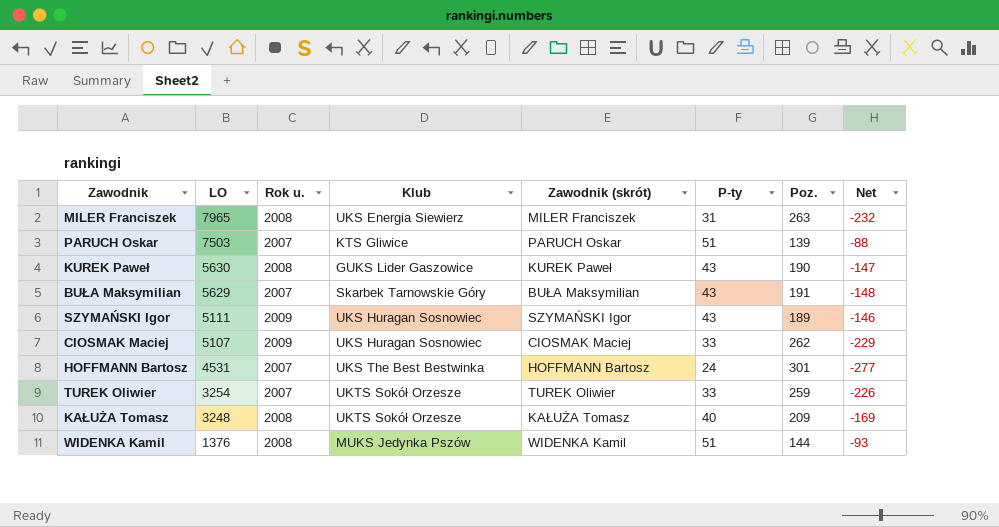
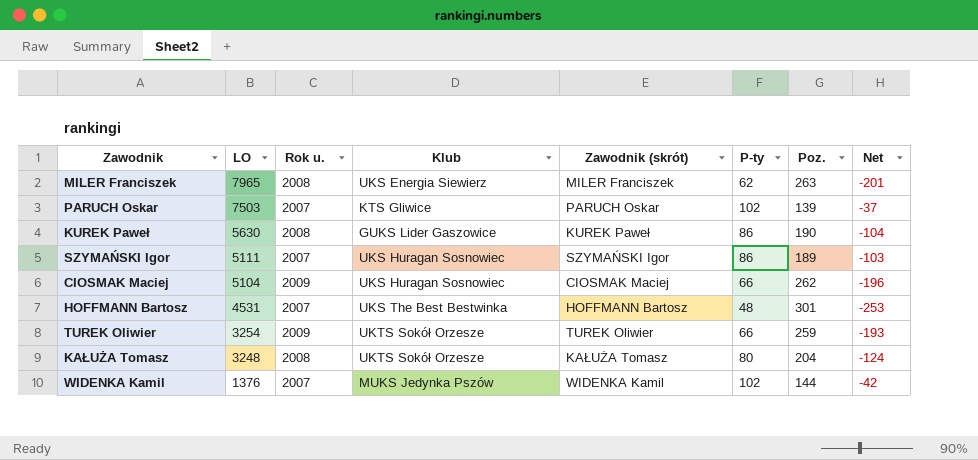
row BUŁA Maksymilian: 5629 | 2007 | Skarbek Tarnowskie Góry | BUŁA Maksymilian | 43 | 191 | -148 -> none
MILER Franciszek | P-ty: 31 -> 62
MILER Franciszek | Net: -232 -> -201
PARUCH Oskar | P-ty: 51 -> 102
PARUCH Oskar | Net: -88 -> -37
KUREK Paweł | P-ty: 43 -> 86
KUREK Paweł | Net: -147 -> -104
SZYMAŃSKI Igor | Rok u.: 2009 -> 2007
SZYMAŃSKI Igor | P-ty: 43 -> 86
SZYMAŃSKI Igor | Net: -146 -> -103
CIOSMAK Maciej | LO: 5107 -> 5104
CIOSMAK Maciej | P-ty: 33 -> 66
CIOSMAK Maciej | Net: -229 -> -196
HOFFMANN Bartosz | P-ty: 24 -> 48
HOFFMANN Bartosz | Net: -277 -> -253
TUREK Oliwier | Rok u.: 2007 -> 2009
TUREK Oliwier | P-ty: 33 -> 66
TUREK Oliwier | Net: -226 -> -193
KAŁUŻA Tomasz | P-ty: 40 -> 80
KAŁUŻA Tomasz | Poz.: 209 -> 204
KAŁUŻA Tomasz | Net: -169 -> -124
WIDENKA Kamil | Rok u.: 2008 -> 2007
WIDENKA Kamil | P-ty: 51 -> 102
WIDENKA Kamil | Net: -93 -> -42

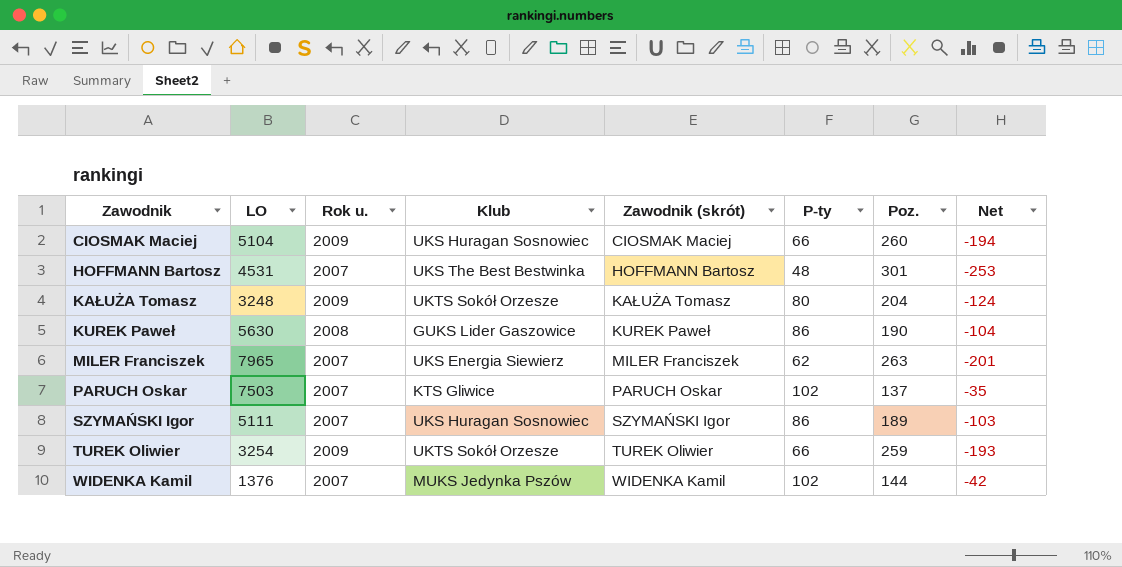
row order: LO descending -> Zawodnik ascending
CIOSMAK Maciej | Poz.: 262 -> 260
CIOSMAK Maciej | Net: -196 -> -194
KAŁUŻA Tomasz | Rok u.: 2008 -> 2009
MILER Franciszek | Rok u.: 2008 -> 2007
PARUCH Oskar | Poz.: 139 -> 137
PARUCH Oskar | Net: -37 -> -35

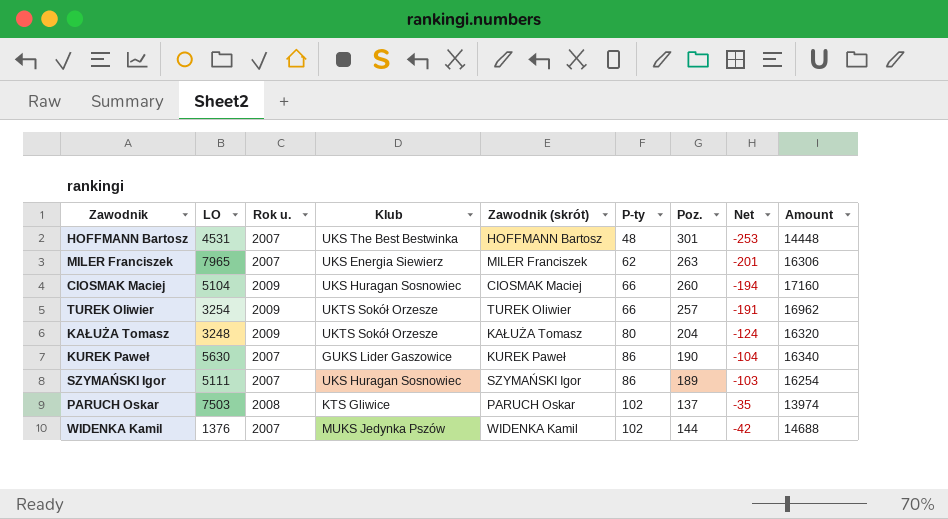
row order: Zawodnik ascending -> P-ty ascending
column Amount | formula: none -> [P-ty] * [Poz.]
TUREK Oliwier | Poz.: 259 -> 257
TUREK Oliwier | Net: -193 -> -191
KUREK Paweł | Rok u.: 2008 -> 2007
PARUCH Oskar | Rok u.: 2007 -> 2008

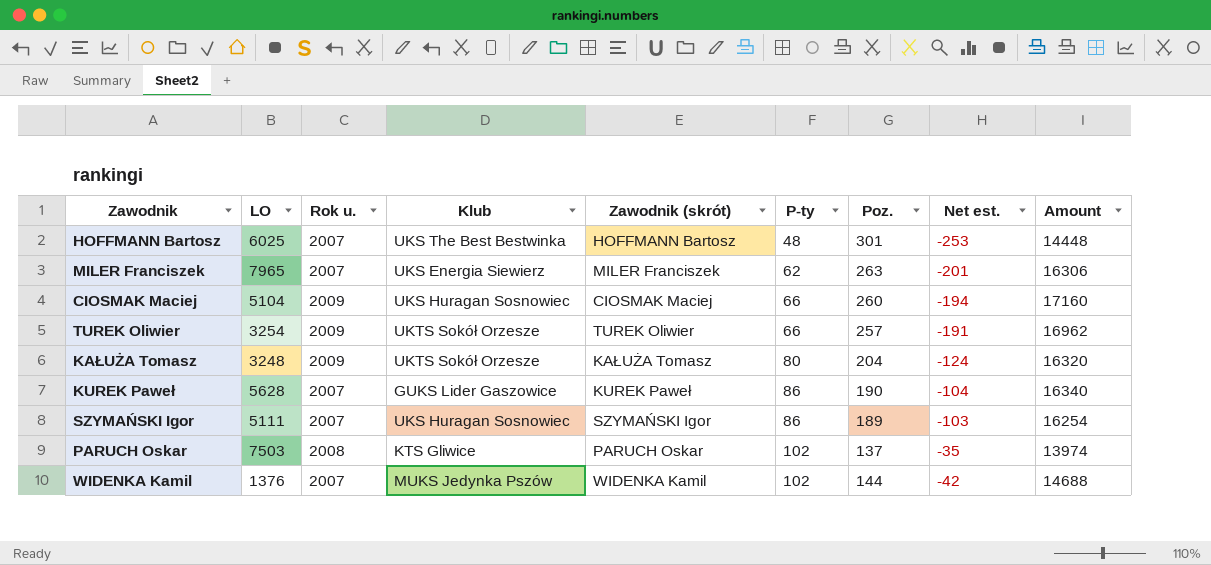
column name: Net -> Net est.
HOFFMANN Bartosz | LO: 4531 -> 6025
KUREK Paweł | LO: 5630 -> 5628

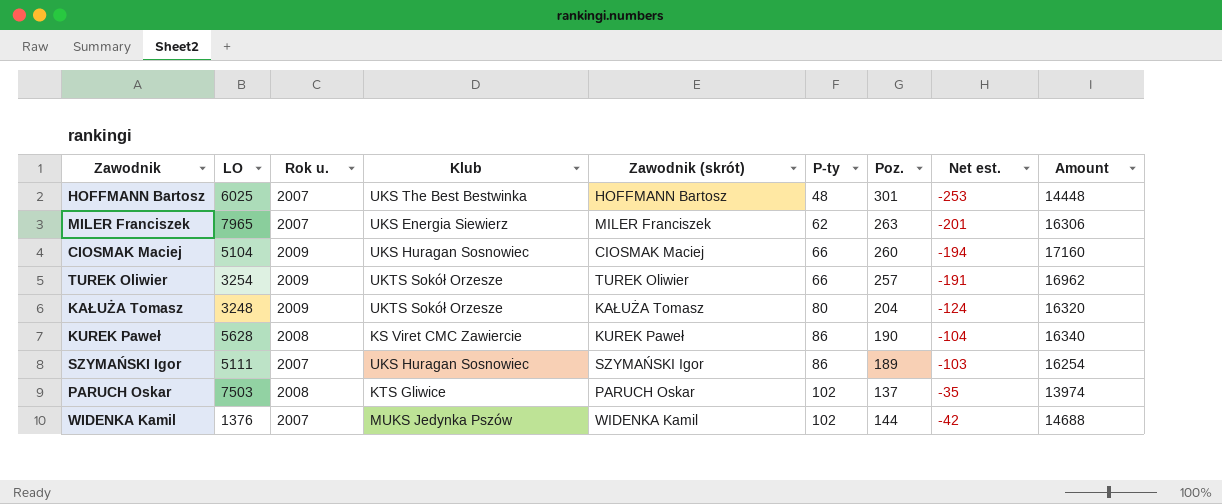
KUREK Paweł | Rok u.: 2007 -> 2008
KUREK Paweł | Klub: GUKS Lider Gaszowice -> KS Viret CMC Zawiercie

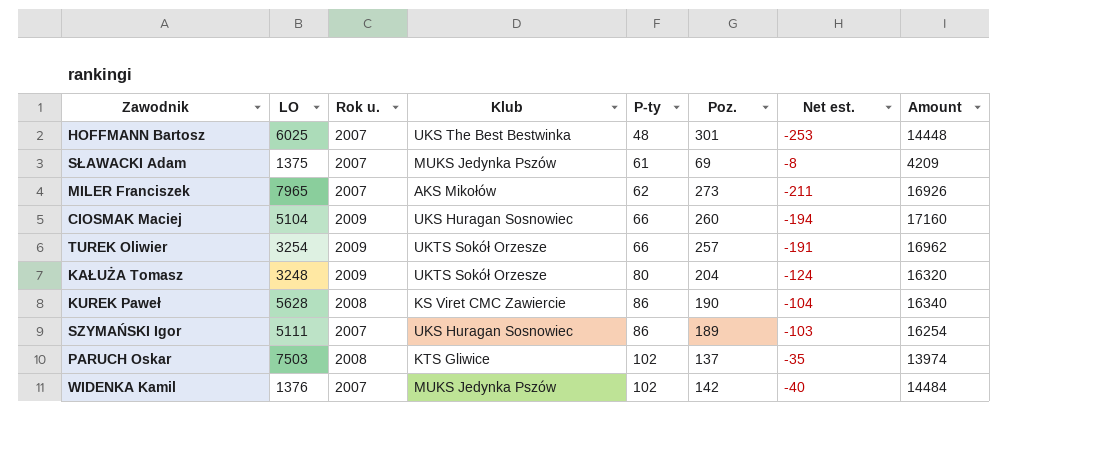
column Zawodnik (skrót) | position: 5 -> none
row SŁAWACKI Adam: none -> 1375 | 2007 | MUKS Jedynka Pszów | 61 | 69 | -8 | 4209
MILER Franciszek | Klub: UKS Energia Siewierz -> AKS Mikołów
MILER Franciszek | Poz.: 263 -> 273
MILER Franciszek | Net est.: -201 -> -211
MILER Franciszek | Amount: 16306 -> 16926
WIDENKA Kamil | Poz.: 144 -> 142
WIDENKA Kamil | Net est.: -42 -> -40
WIDENKA Kamil | Amount: 14688 -> 14484

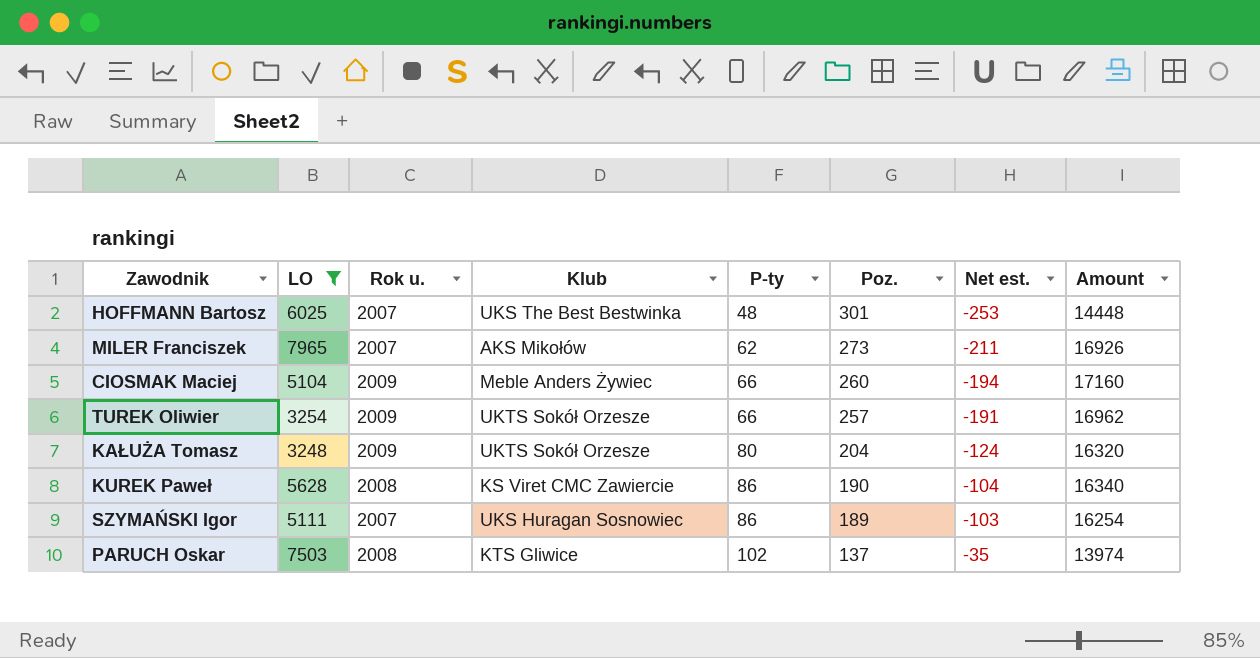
filter: none -> LO >= 3248
CIOSMAK Maciej | Klub: UKS Huragan Sosnowiec -> Meble Anders Żywiec

